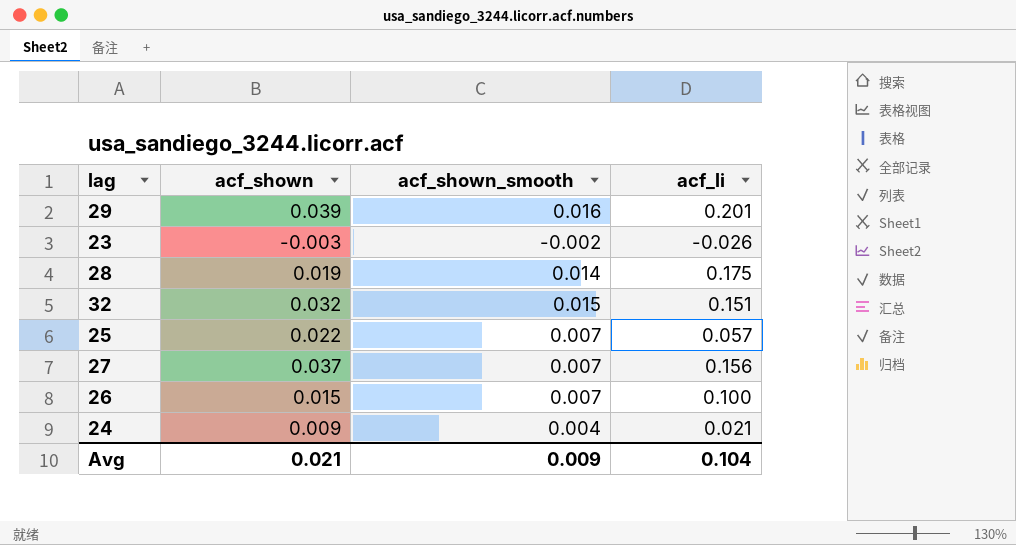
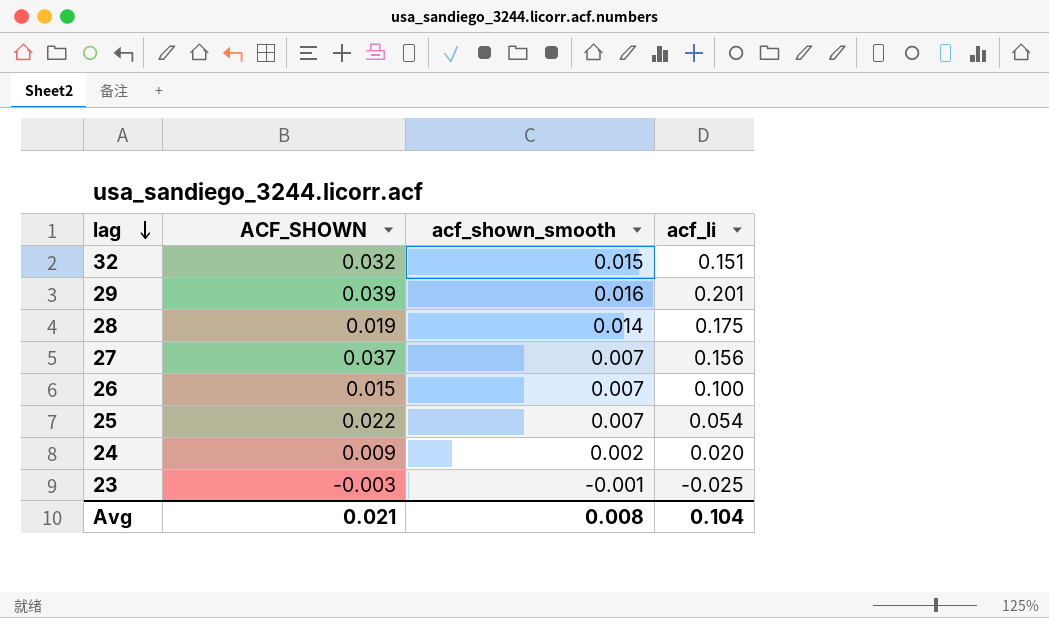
row order: none -> lag descending
column name: acf_shown -> ACF_SHOWN
25 | acf_li: 0.057 -> 0.054
24 | acf_shown_smooth: 0.004 -> 0.002
24 | acf_li: 0.021 -> 0.020
23 | acf_shown_smooth: -0.002 -> -0.001
23 | acf_li: -0.026 -> -0.025
Avg | acf_shown_smooth: 0.009 -> 0.008

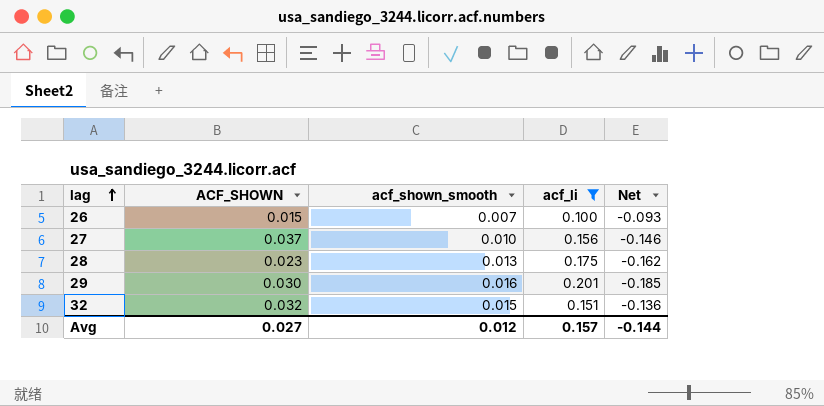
filter: none -> acf_li >= 0.100
row order: lag descending -> lag ascending
column Net | formula: none -> [acf_shown_smooth] - [acf_li]
27 | acf_shown_smooth: 0.007 -> 0.010
28 | ACF_SHOWN: 0.019 -> 0.023
28 | acf_shown_smooth: 0.014 -> 0.013
29 | ACF_SHOWN: 0.039 -> 0.030
Avg | ACF_SHOWN: 0.021 -> 0.027
Avg | acf_shown_smooth: 0.008 -> 0.012
Avg | acf_li: 0.104 -> 0.157

